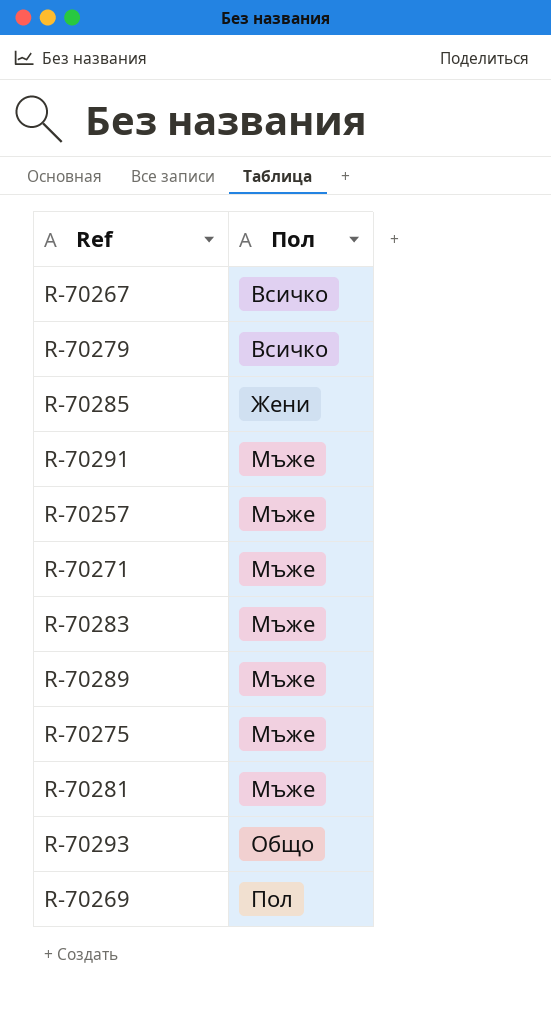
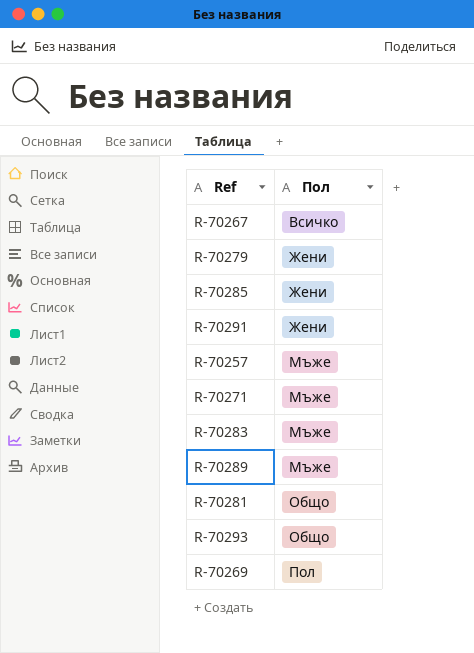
row R-70275: Мъже -> none
R-70279 | Пол: Всичко -> Жени
R-70291 | Пол: Мъже -> Жени
R-70281 | Пол: Мъже -> Общо

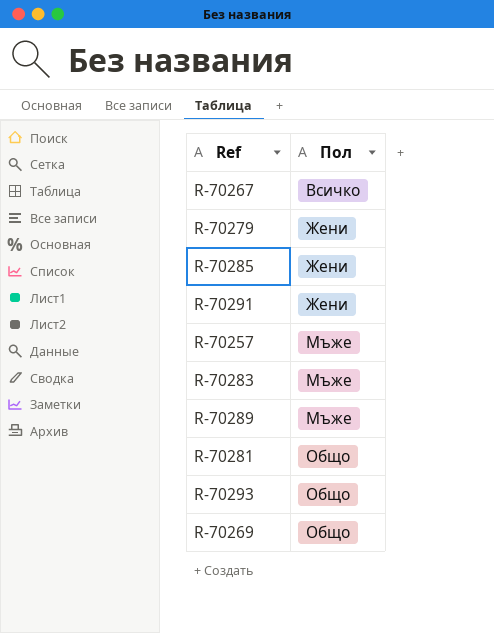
row R-70271: Мъже -> none
R-70269 | Пол: Пол -> Общо

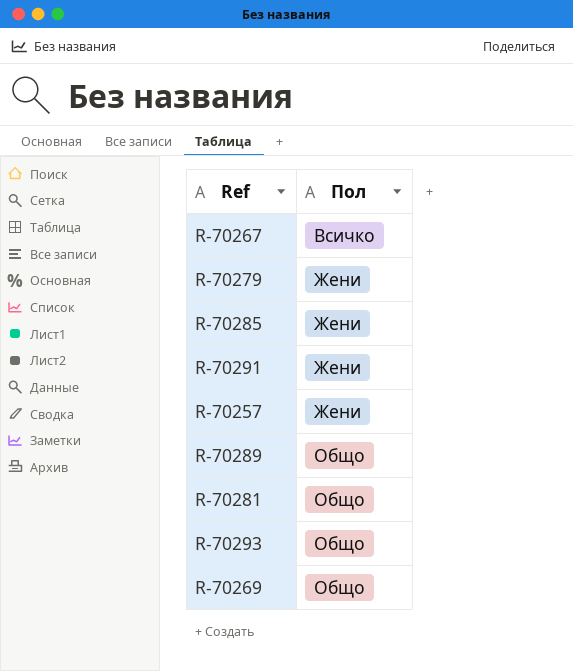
row R-70283: Мъже -> none
R-70257 | Пол: Мъже -> Жени
R-70289 | Пол: Мъже -> Общо

